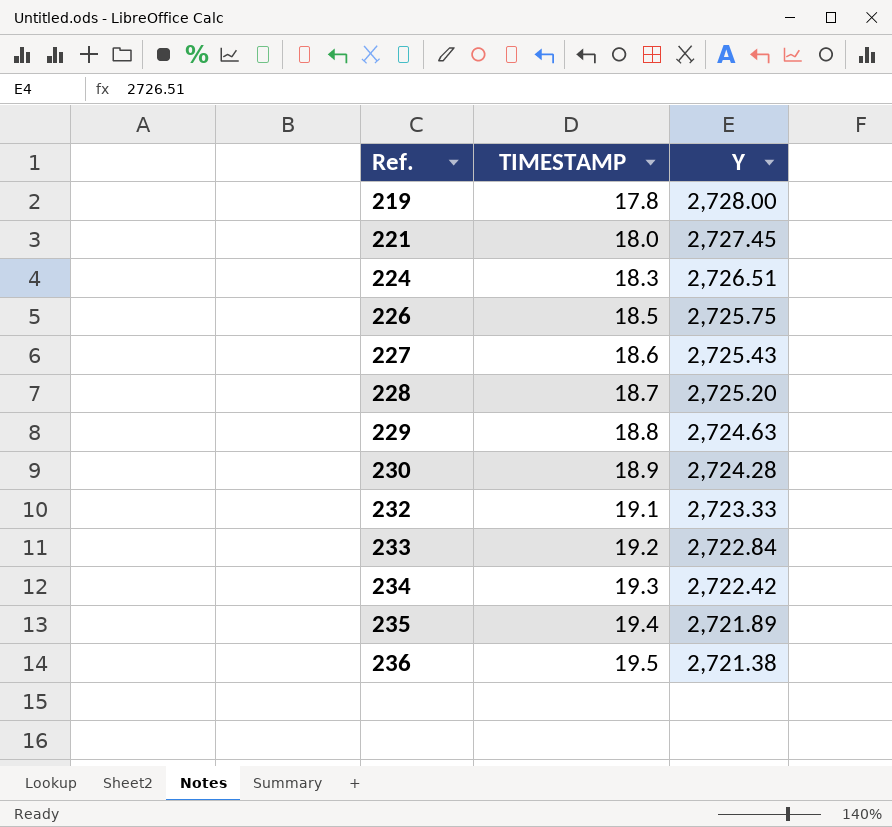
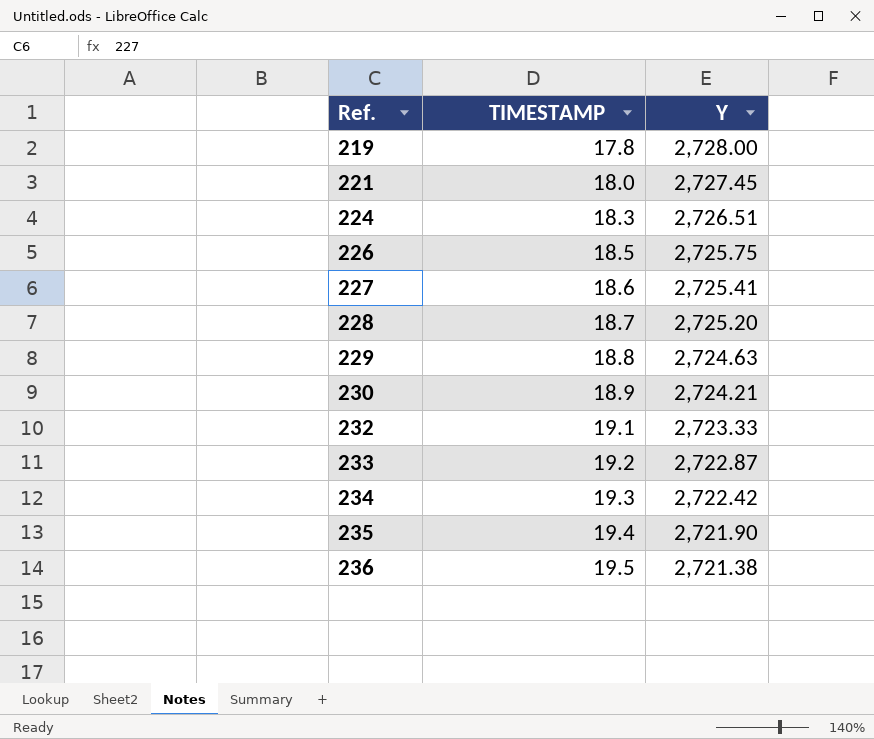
227 | Y: 2,725.43 -> 2,725.41
230 | Y: 2,724.28 -> 2,724.21
233 | Y: 2,722.84 -> 2,722.87
235 | Y: 2,721.89 -> 2,721.90

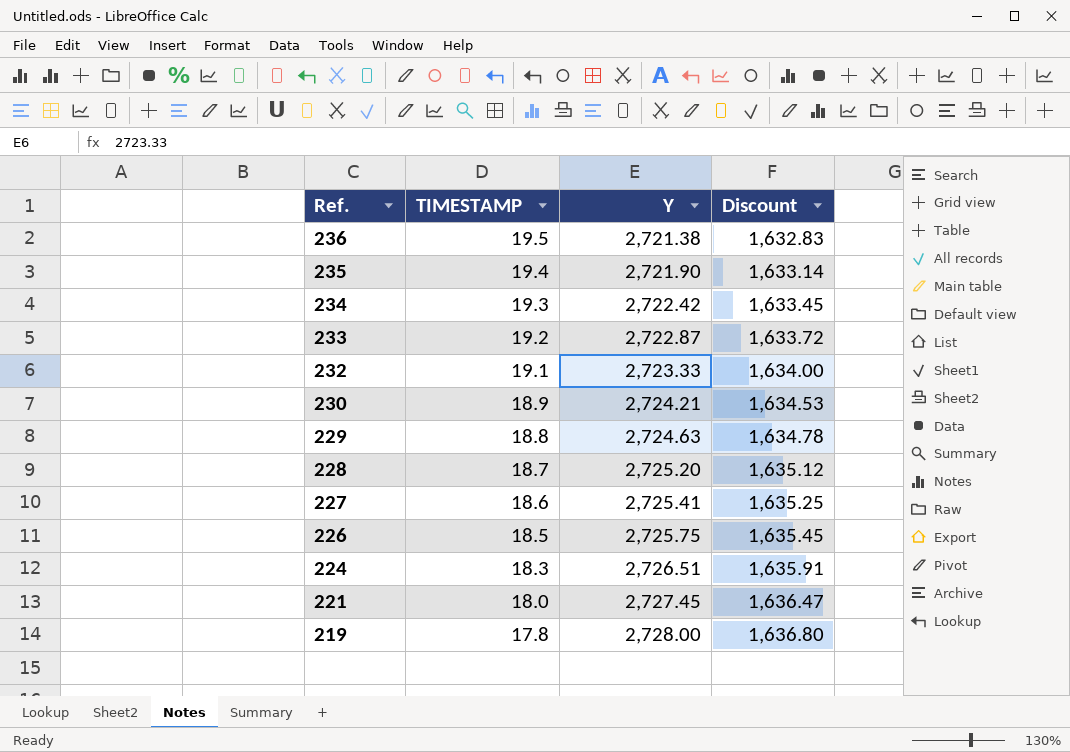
row order: Ref. ascending -> Ref. descending
column Discount | formula: none -> [Y] * 0.6

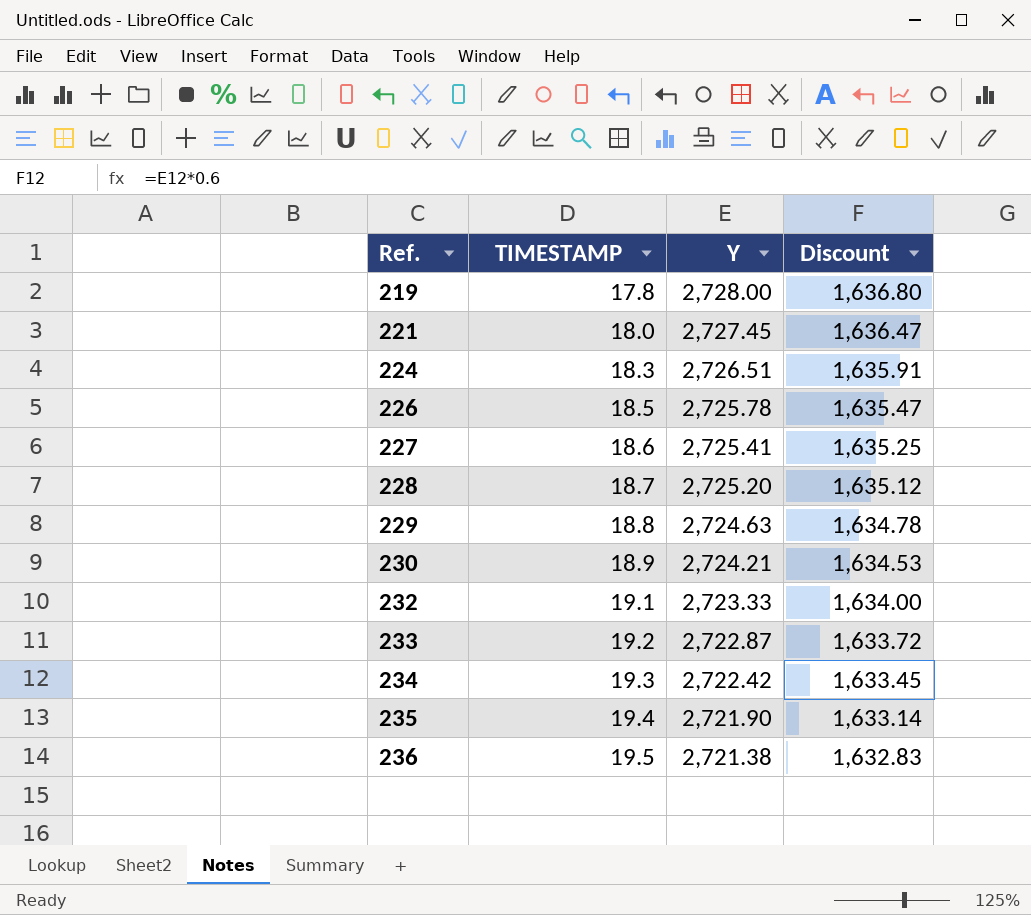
row order: Ref. descending -> Ref. ascending
226 | Y: 2,725.75 -> 2,725.78
226 | Discount: 1,635.45 -> 1,635.47

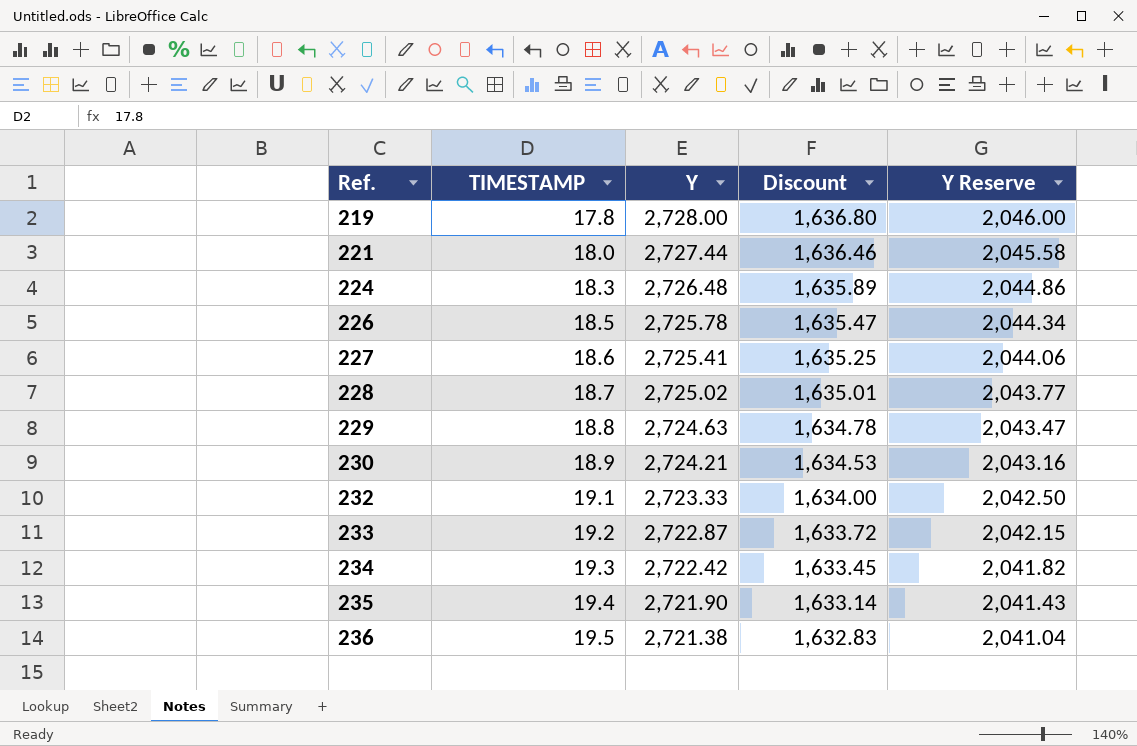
column Y Reserve | formula: none -> [Y] * 0.75
221 | Y: 2,727.45 -> 2,727.44
221 | Discount: 1,636.47 -> 1,636.46
224 | Y: 2,726.51 -> 2,726.48
224 | Discount: 1,635.91 -> 1,635.89
228 | Y: 2,725.20 -> 2,725.02
228 | Discount: 1,635.12 -> 1,635.01

